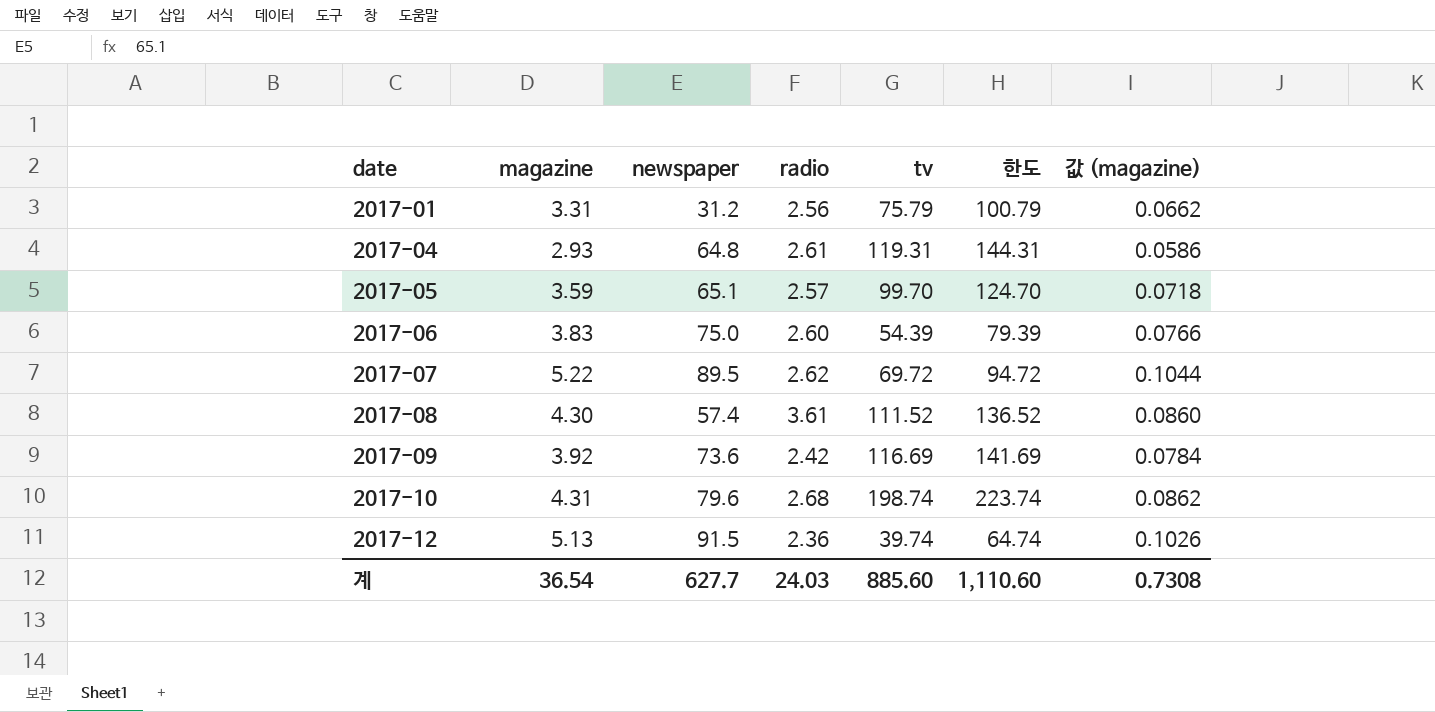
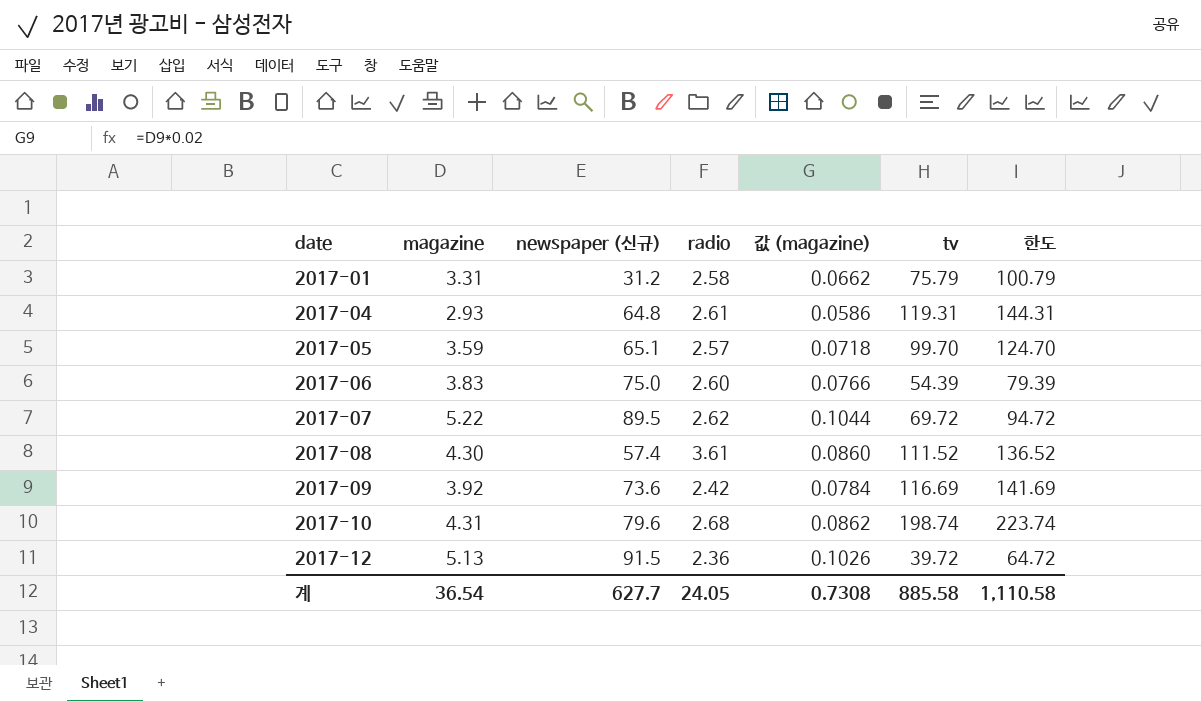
column name: newspaper -> newspaper (신규)
column 값 (magazine) | position: 7 -> 5
2017-01 | radio: 2.56 -> 2.58
2017-12 | tv: 39.74 -> 39.72
2017-12 | 한도: 64.74 -> 64.72
계 | radio: 24.03 -> 24.05
계 | tv: 885.60 -> 885.58
계 | 한도: 1,110.60 -> 1,110.58

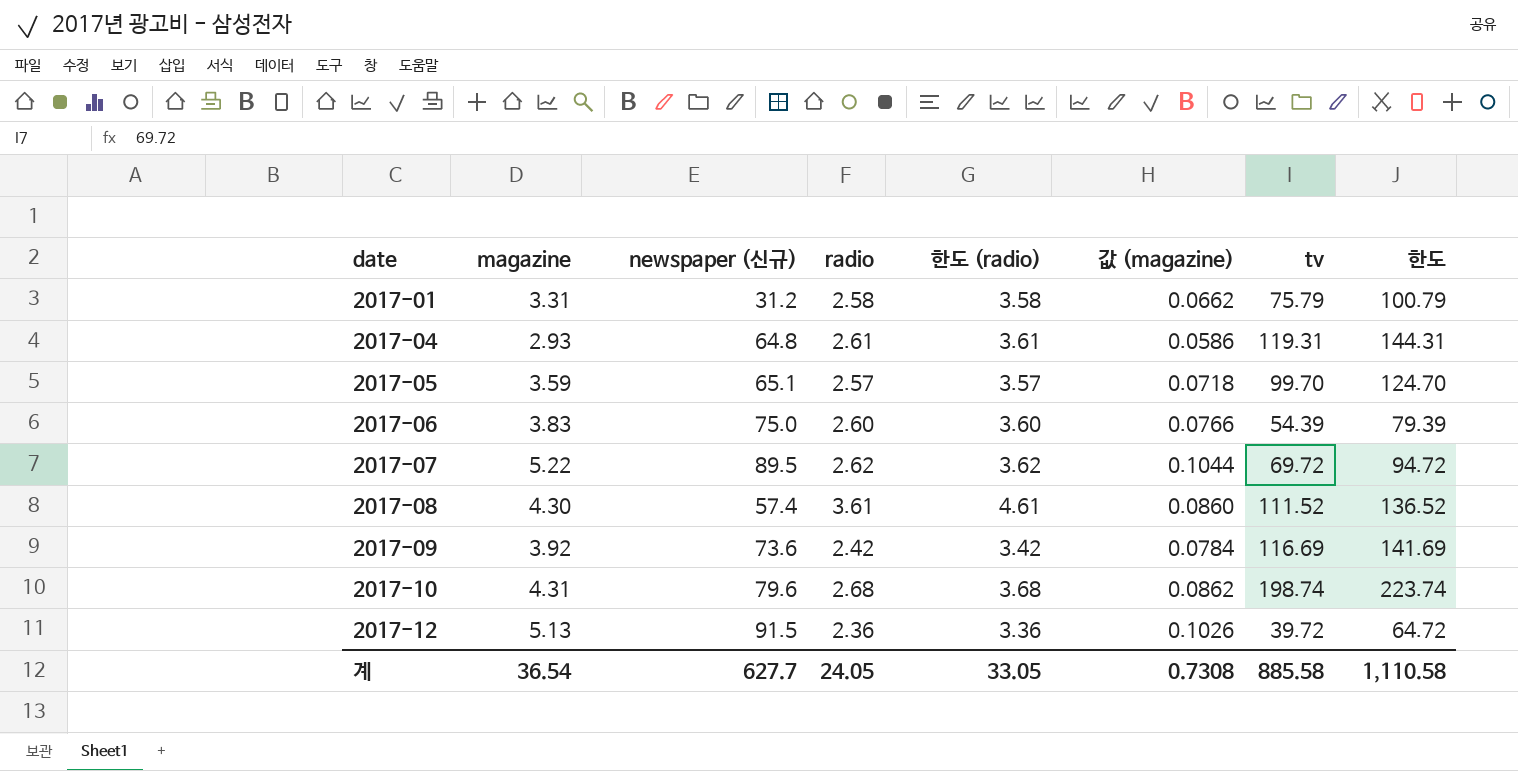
column 한도 (radio) | formula: none -> [radio] + 1

